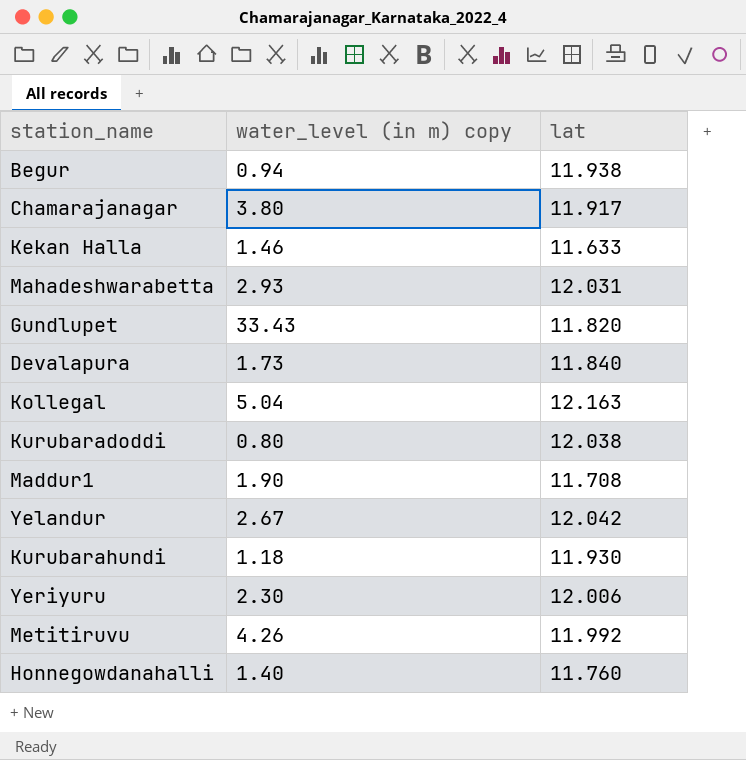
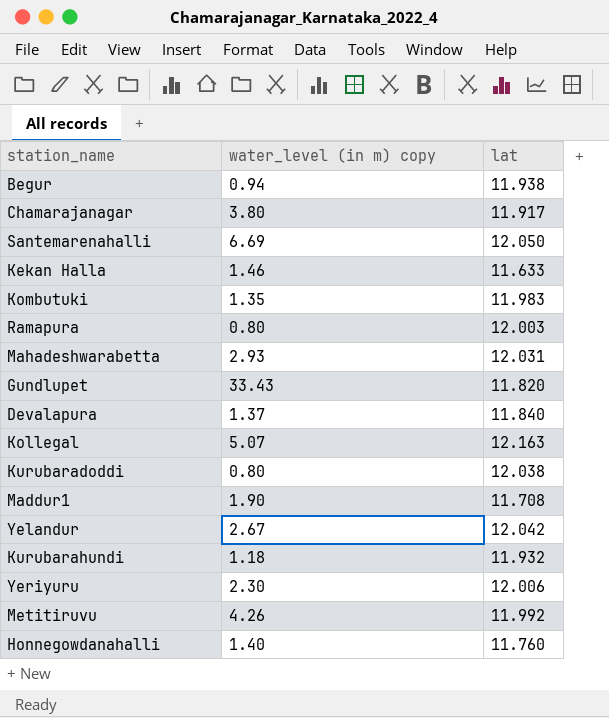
row Santemarenahalli: none -> 6.69 | 12.050
row Kombutuki: none -> 1.35 | 11.983
row Ramapura: none -> 0.80 | 12.003
Devalapura | water_level (in m) copy: 1.73 -> 1.37
Kollegal | water_level (in m) copy: 5.04 -> 5.07
Kurubarahundi | lat: 11.930 -> 11.932

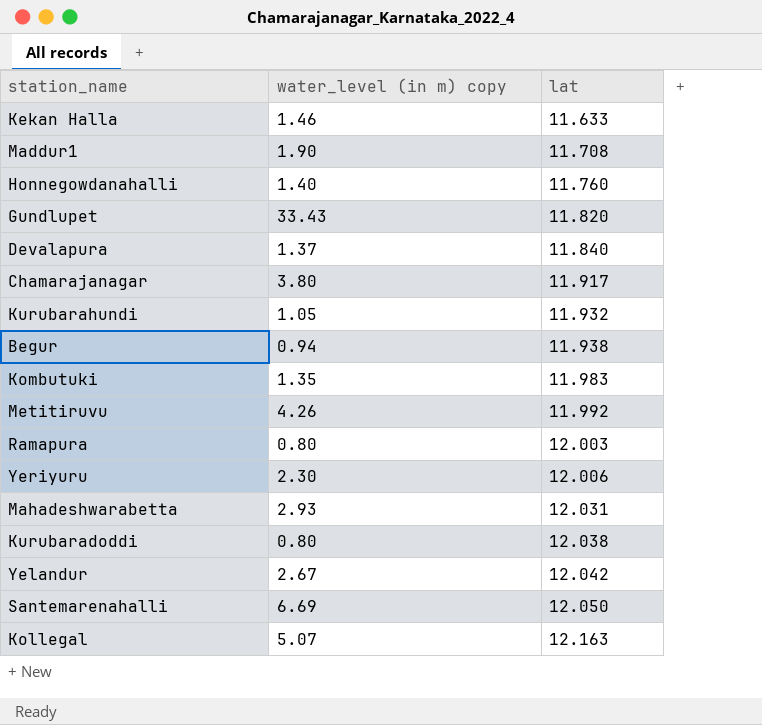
row order: none -> lat ascending
Kurubarahundi | water_level (in m) copy: 1.18 -> 1.05

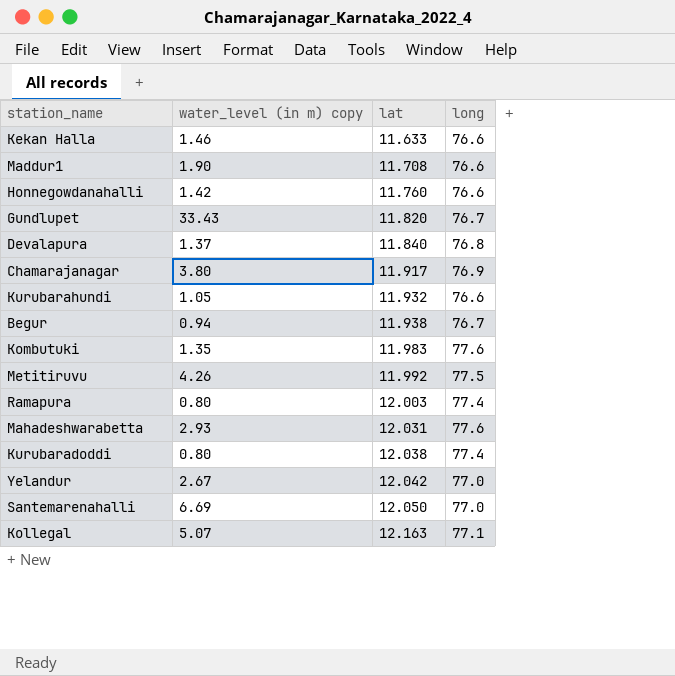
column long | position: none -> 4
row Yeriyuru: 2.30 | 12.006 -> none
Honnegowdanahalli | water_level (in m) copy: 1.40 -> 1.42

